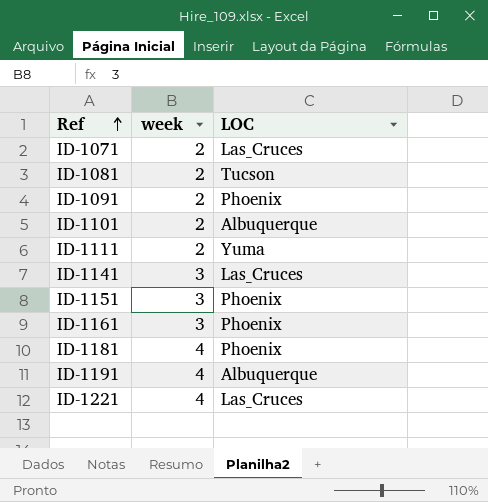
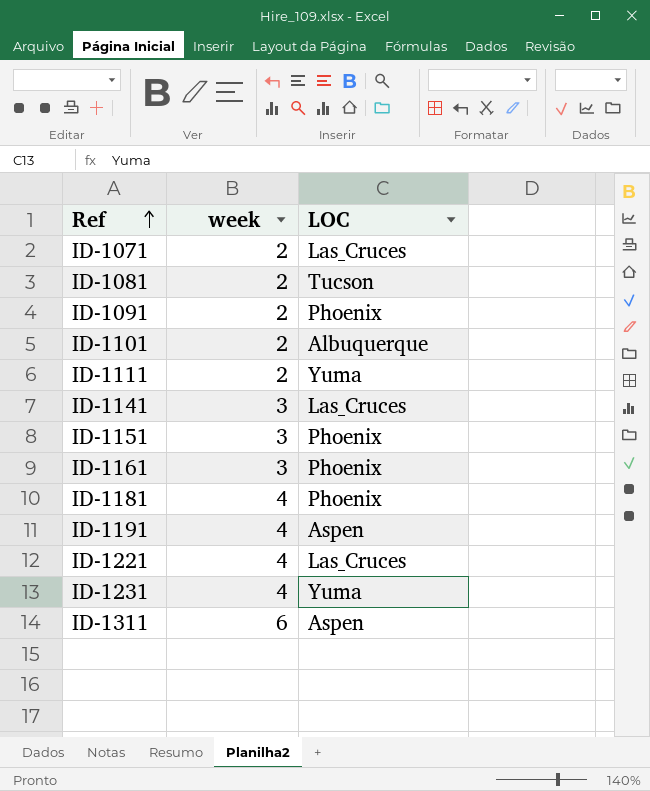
ID-1191 | LOC: Albuquerque -> Aspen
row ID-1231: none -> 4 | Yuma
row ID-1311: none -> 6 | Aspen

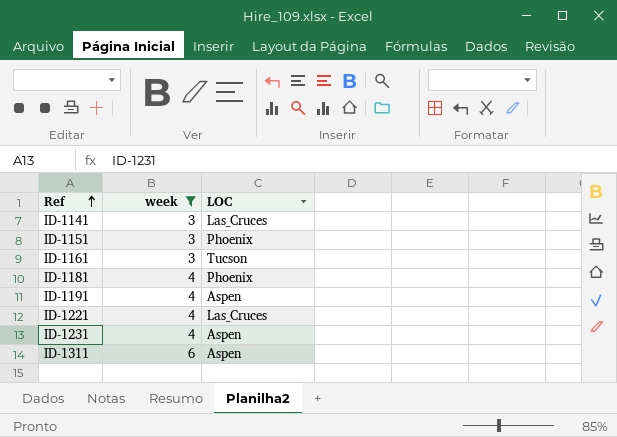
filter: none -> week != 2
ID-1161 | LOC: Phoenix -> Tucson
ID-1231 | LOC: Yuma -> Aspen

